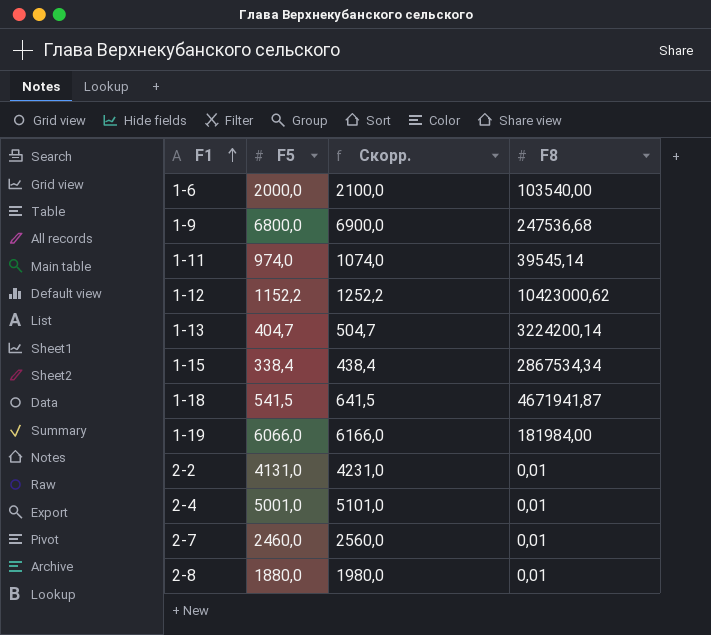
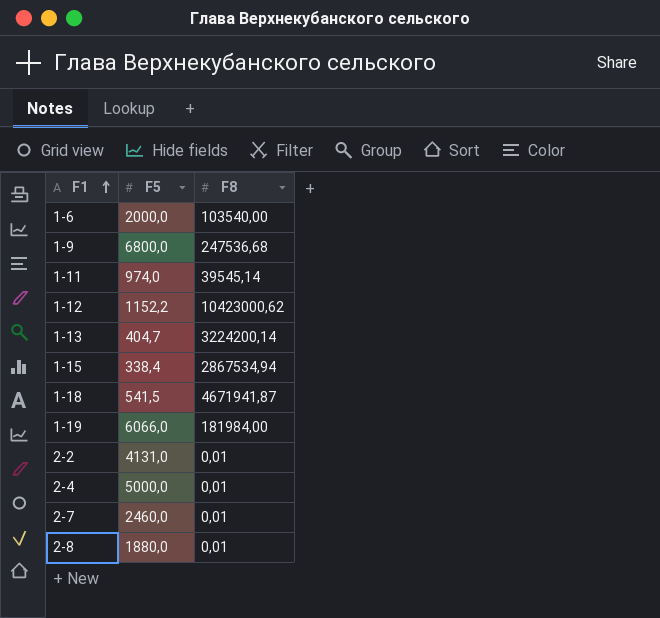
column Скорр. | formula: [F5] + 100 -> none
1-15 | F8: 2867534,34 -> 2867534,94
2-4 | F5: 5001,0 -> 5000,0

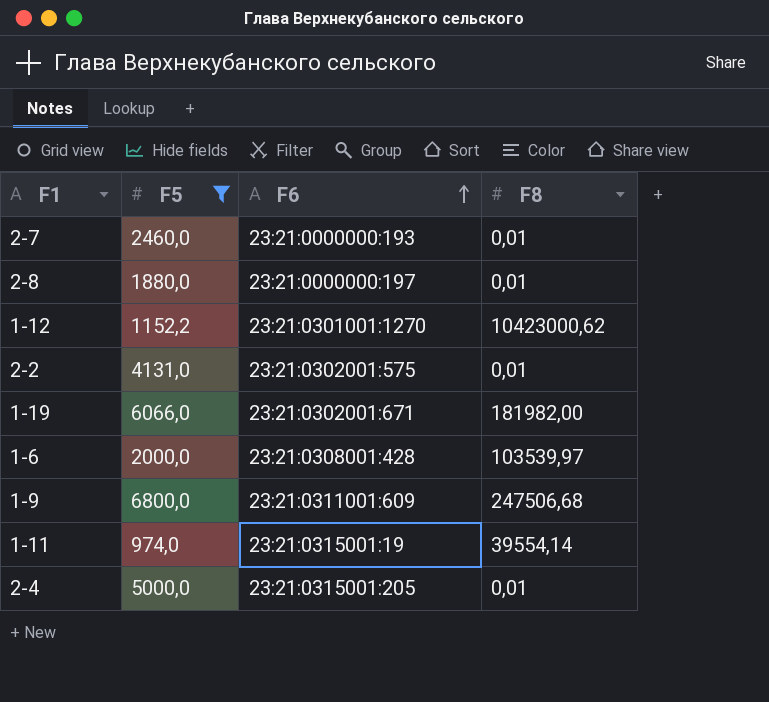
filter: none -> F5 >= 974,0
row order: F1 ascending -> F6 ascending
column F6 | position: none -> 3
1-19 | F8: 181984,00 -> 181982,00
1-6 | F8: 103540,00 -> 103539,97
1-9 | F8: 247536,68 -> 247506,68
1-11 | F8: 39545,14 -> 39554,14

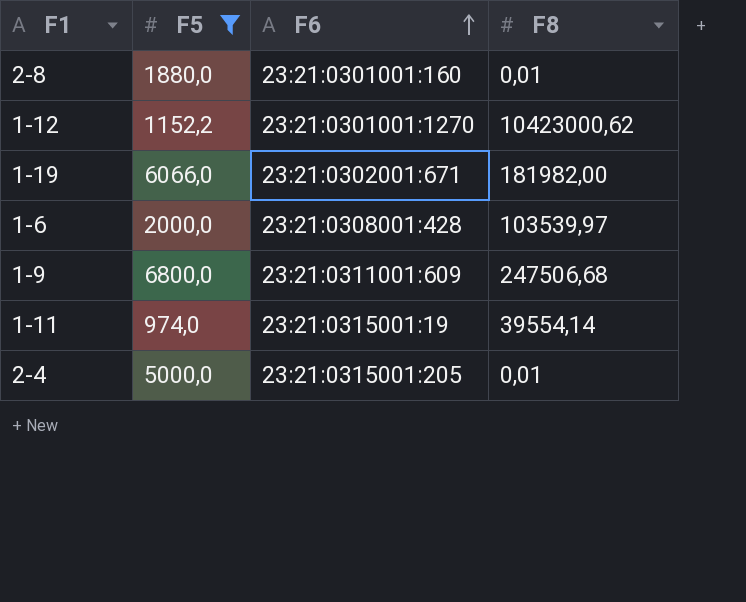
row 2-7: 2460,0 | 23:21:0000000:193 | 0,01 -> none
row 2-2: 4131,0 | 23:21:0302001:575 | 0,01 -> none
2-8 | F6: 23:21:0000000:197 -> 23:21:0301001:160

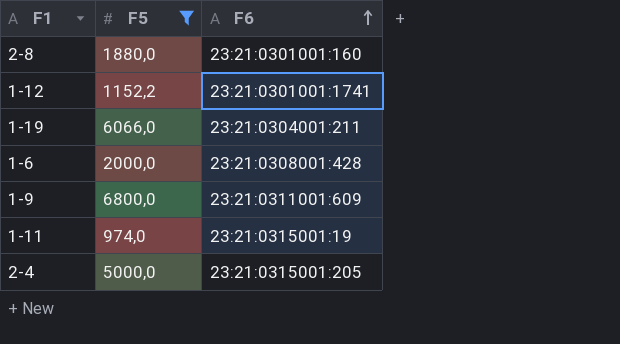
column F8 | position: 4 -> none
1-12 | F6: 23:21:0301001:1270 -> 23:21:0301001:1741
1-19 | F6: 23:21:0302001:671 -> 23:21:0304001:211

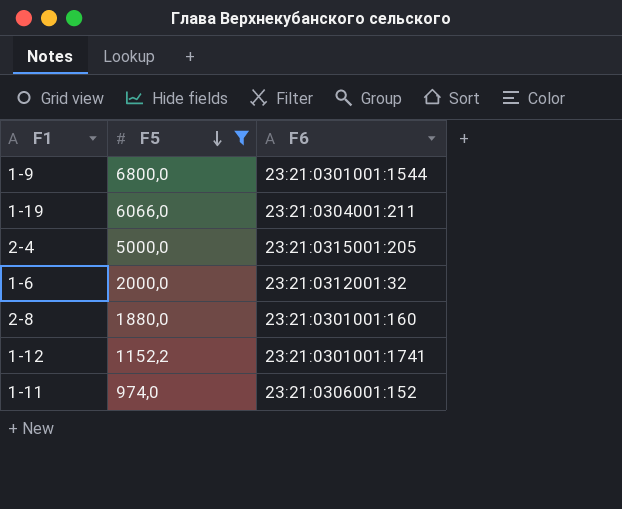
row order: F6 ascending -> F5 descending
1-9 | F6: 23:21:0311001:609 -> 23:21:0301001:1544
1-6 | F6: 23:21:0308001:428 -> 23:21:0312001:32
1-11 | F6: 23:21:0315001:19 -> 23:21:0306001:152

